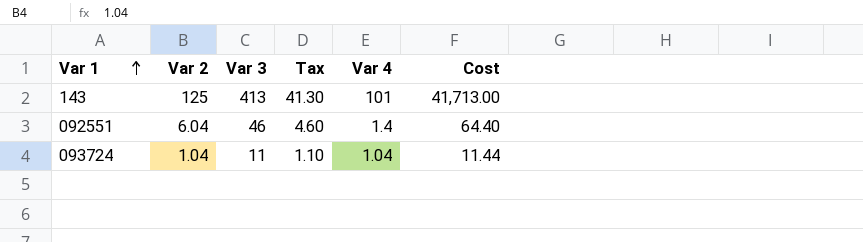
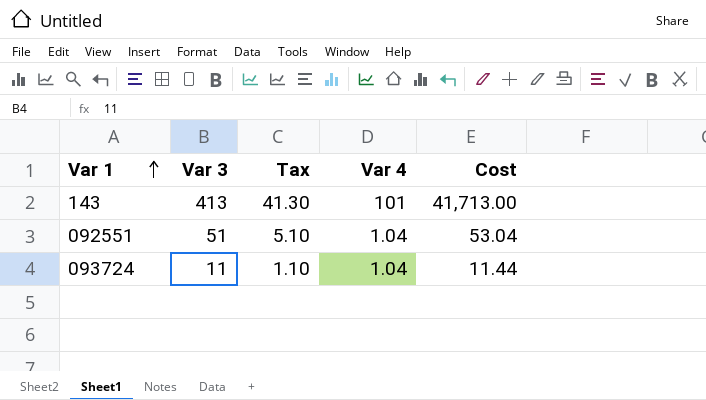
column Var 2 | position: 2 -> none
092551 | Var 3: 46 -> 51
092551 | Tax: 4.60 -> 5.10
092551 | Var 4: 1.4 -> 1.04
092551 | Cost: 64.40 -> 53.04

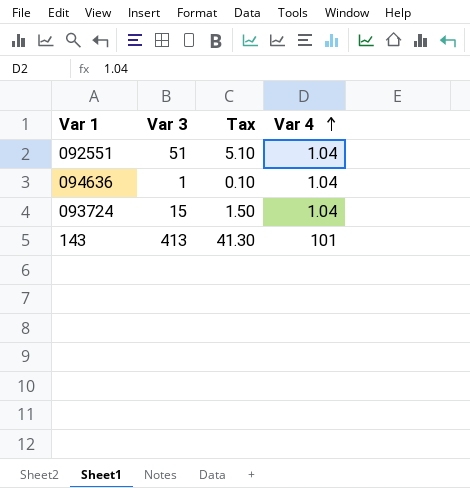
row order: Var 1 ascending -> Var 4 ascending
column Cost | formula: [Var 3] * [Var 4] -> none
row 094636: none -> 1 | 0.10 | 1.04
093724 | Var 3: 11 -> 15
093724 | Tax: 1.10 -> 1.50

